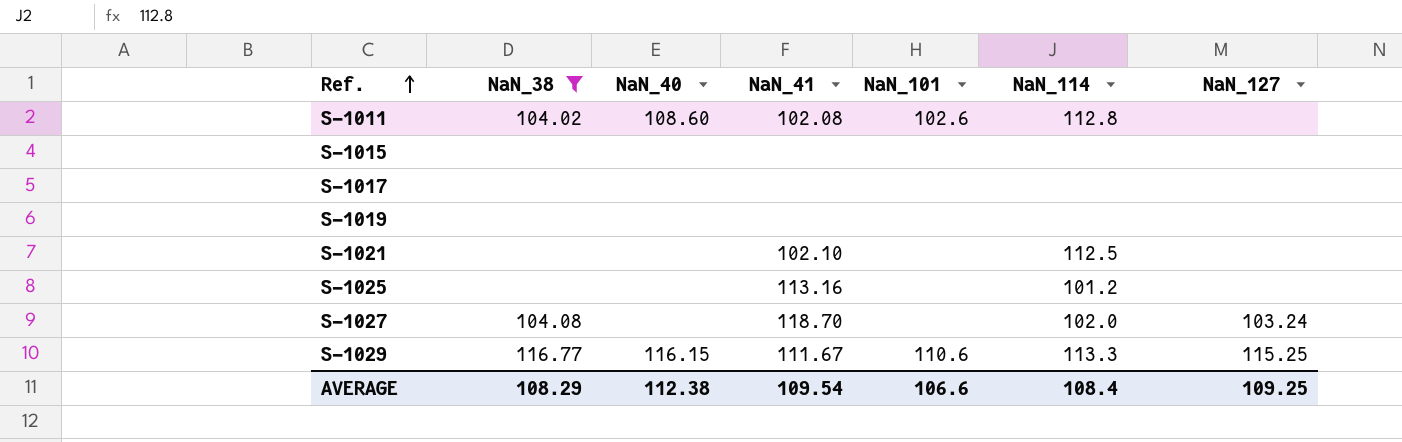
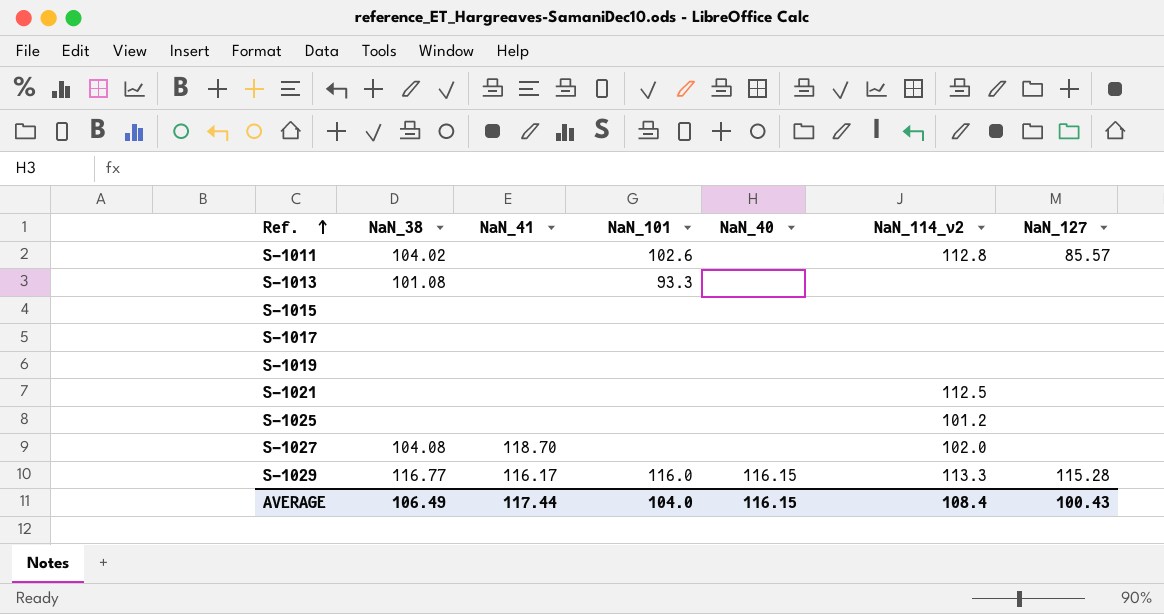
filter: NaN_38 != 101.08 -> none
column NaN_40 | position: 3 -> 5
column name: NaN_114 -> NaN_114_v2
S-1011 | NaN_41: 102.08 -> none
S-1011 | NaN_40: 108.60 -> none
S-1011 | NaN_127: none -> 85.57
S-1021 | NaN_41: 102.10 -> none
S-1025 | NaN_41: 113.16 -> none
S-1027 | NaN_127: 103.24 -> none
S-1029 | NaN_41: 111.67 -> 116.17
S-1029 | NaN_101: 110.6 -> 116.0
S-1029 | NaN_127: 115.25 -> 115.28
AVERAGE | NaN_38: 108.29 -> 106.49
AVERAGE | NaN_41: 109.54 -> 117.44
AVERAGE | NaN_101: 106.6 -> 104.0
AVERAGE | NaN_40: 112.38 -> 116.15
AVERAGE | NaN_127: 109.25 -> 100.43

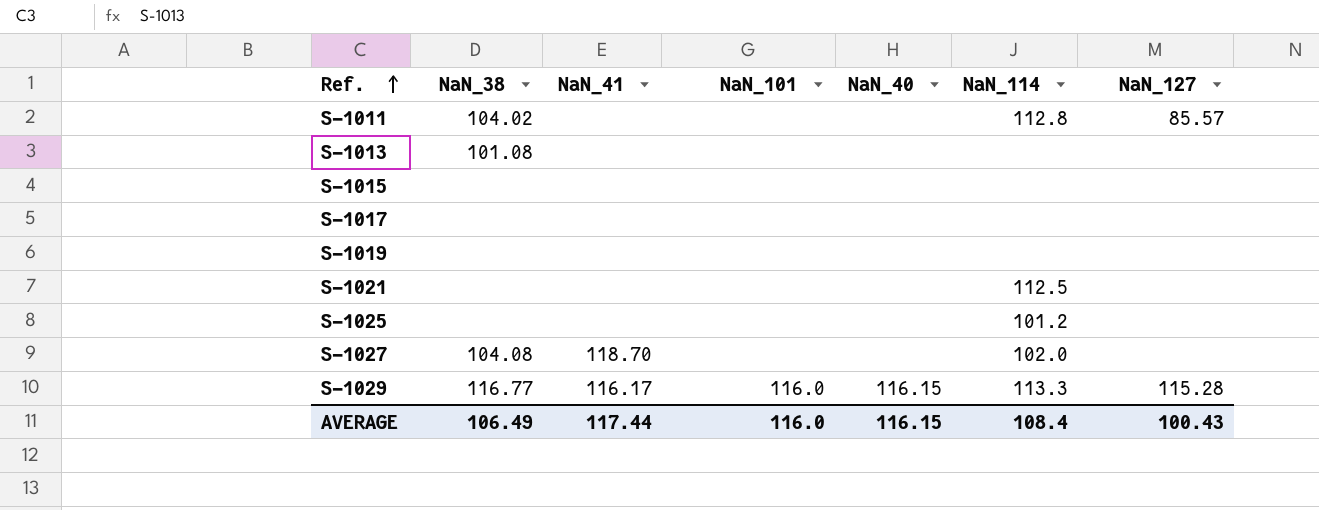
column name: NaN_114_v2 -> NaN_114
S-1011 | NaN_101: 102.6 -> none
S-1013 | NaN_101: 93.3 -> none
AVERAGE | NaN_101: 104.0 -> 116.0

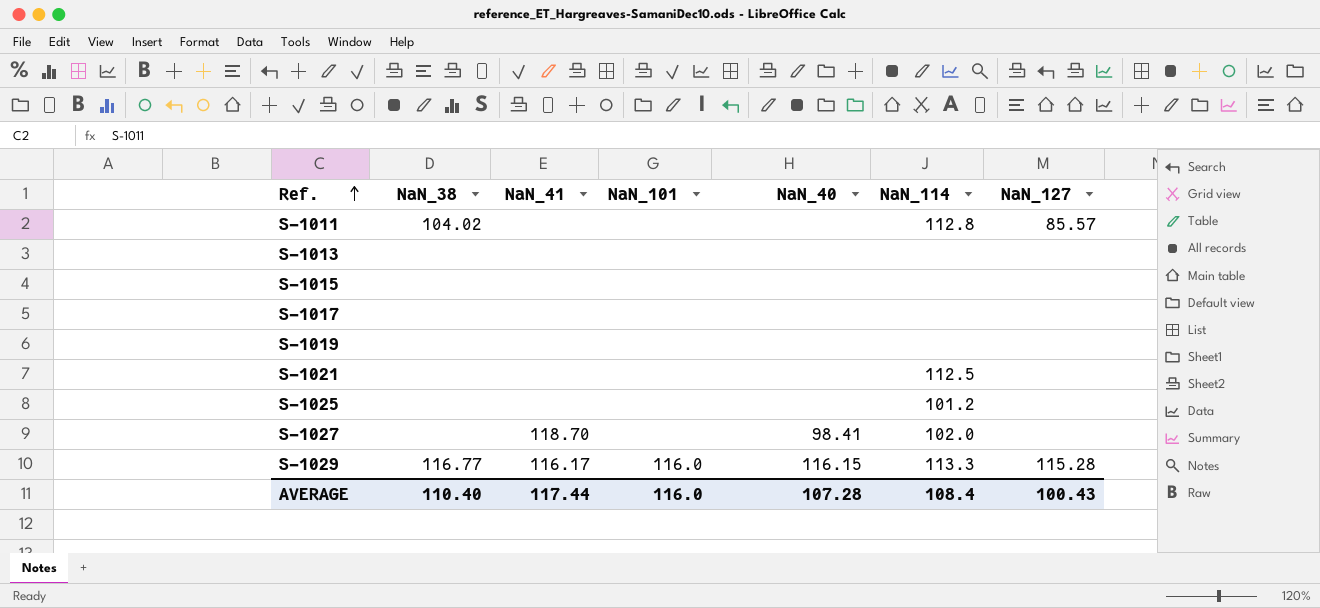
S-1013 | NaN_38: 101.08 -> none
S-1027 | NaN_38: 104.08 -> none
S-1027 | NaN_40: none -> 98.41
AVERAGE | NaN_38: 106.49 -> 110.40
AVERAGE | NaN_40: 116.15 -> 107.28

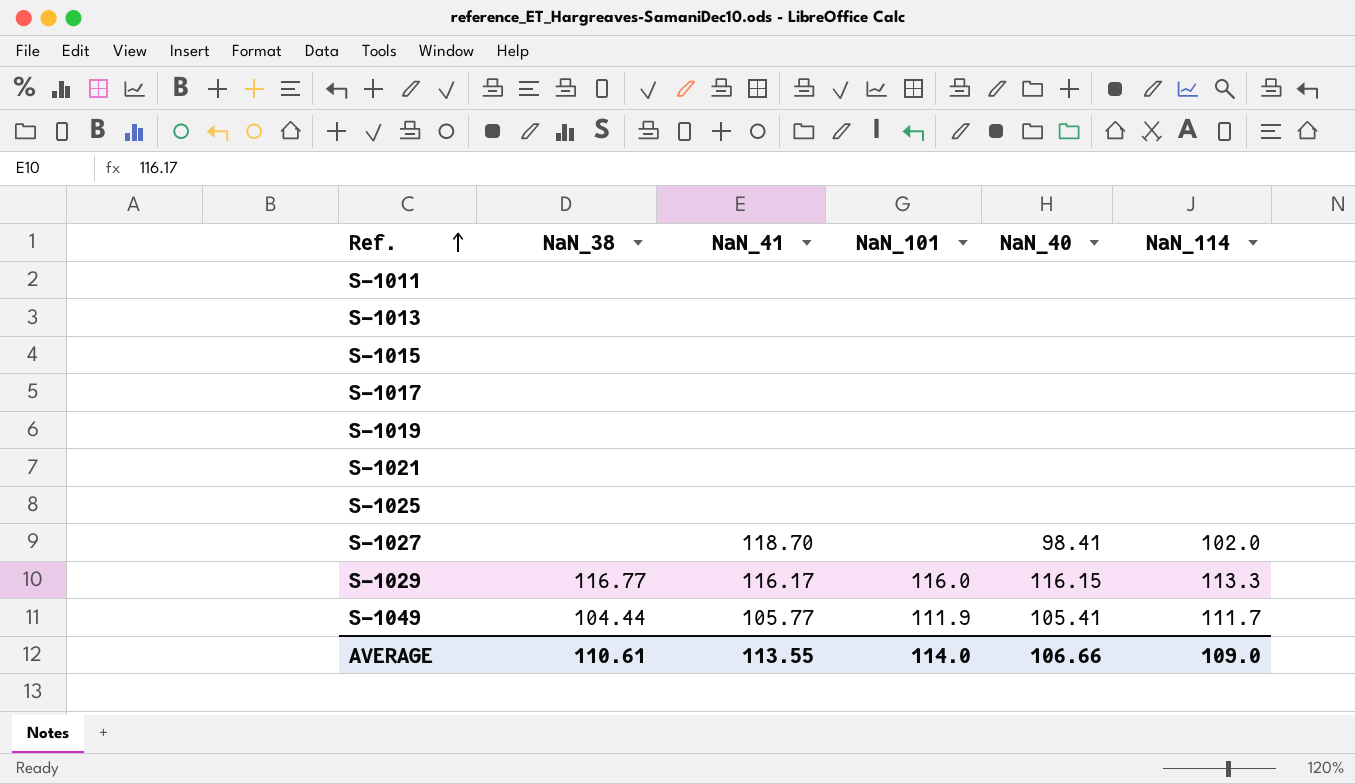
column NaN_127 | position: 7 -> none
S-1011 | NaN_38: 104.02 -> none
S-1011 | NaN_114: 112.8 -> none
S-1021 | NaN_114: 112.5 -> none
S-1025 | NaN_114: 101.2 -> none
row S-1049: none -> 104.44 | 105.77 | 111.9 | 105.41 | 111.7
AVERAGE | NaN_38: 110.40 -> 110.61
AVERAGE | NaN_41: 117.44 -> 113.55
AVERAGE | NaN_101: 116.0 -> 114.0
AVERAGE | NaN_40: 107.28 -> 106.66
AVERAGE | NaN_114: 108.4 -> 109.0

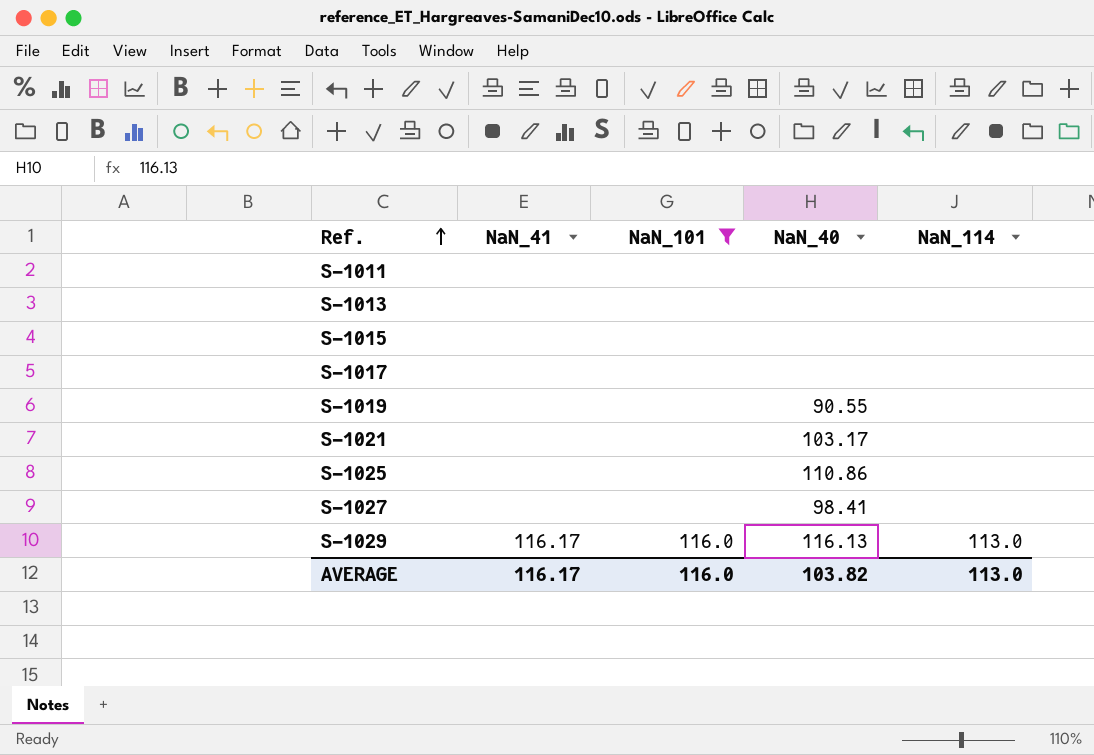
filter: none -> NaN_101 != 111.9
column NaN_38 | position: 2 -> none
S-1019 | NaN_40: none -> 90.55
S-1021 | NaN_40: none -> 103.17
S-1025 | NaN_40: none -> 110.86
S-1027 | NaN_41: 118.70 -> none
S-1027 | NaN_114: 102.0 -> none
S-1029 | NaN_40: 116.15 -> 116.13
S-1029 | NaN_114: 113.3 -> 113.0
AVERAGE | NaN_41: 113.55 -> 116.17
AVERAGE | NaN_101: 114.0 -> 116.0
AVERAGE | NaN_40: 106.66 -> 103.82
AVERAGE | NaN_114: 109.0 -> 113.0

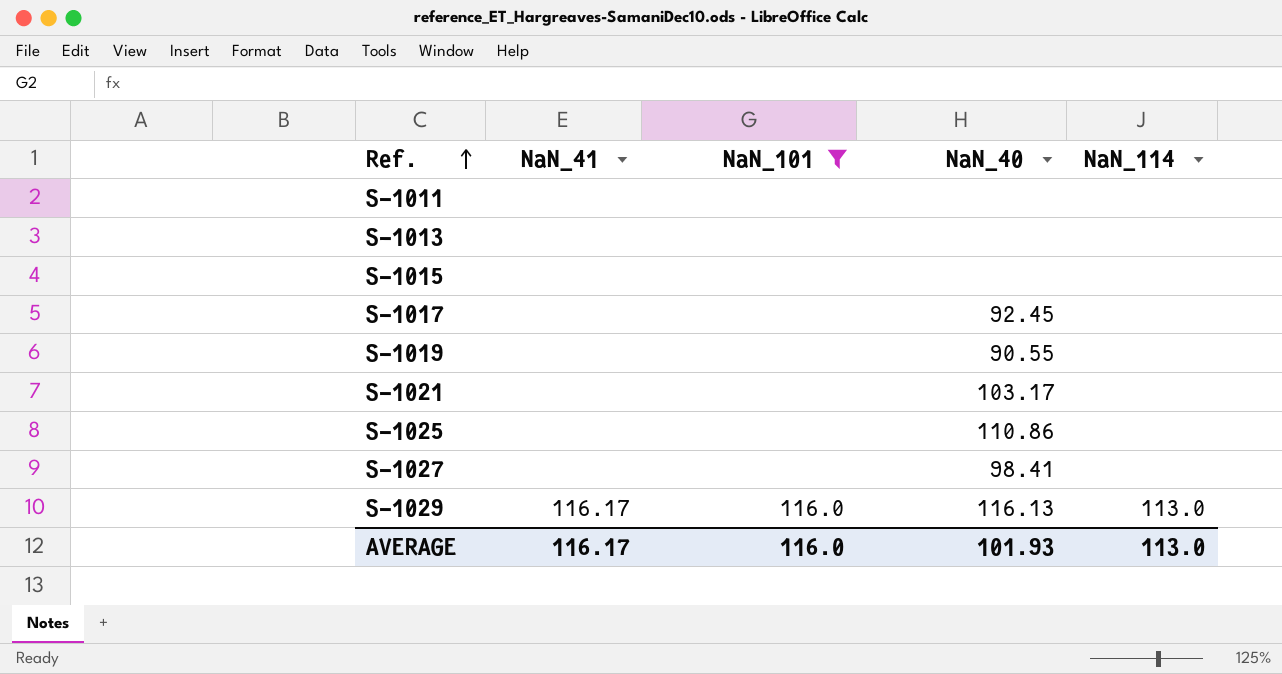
S-1017 | NaN_40: none -> 92.45
AVERAGE | NaN_40: 103.82 -> 101.93

